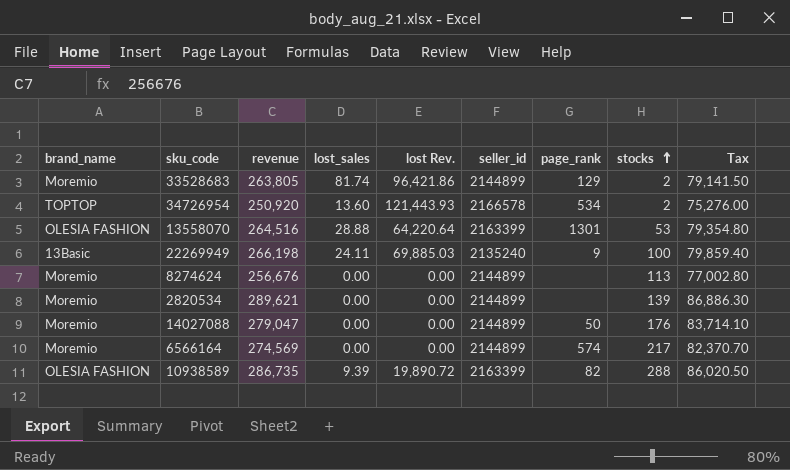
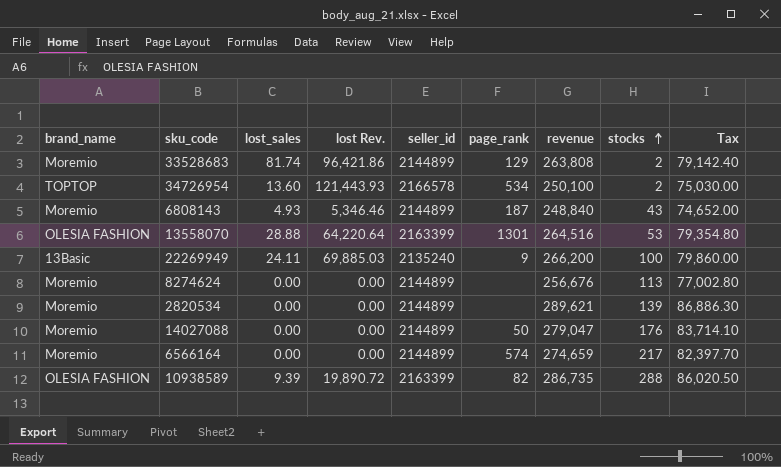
column revenue | position: 3 -> 7
33528683 | revenue: 263,805 -> 263,808
33528683 | Tax: 79,141.50 -> 79,142.40
34726954 | revenue: 250,920 -> 250,100
34726954 | Tax: 75,276.00 -> 75,030.00
row 6808143: none -> Moremio | 4.93 | 5,346.46 | 2144899 | 187 | 248,840 | 43 | 74,652.00
22269949 | revenue: 266,198 -> 266,200
22269949 | Tax: 79,859.40 -> 79,860.00
6566164 | revenue: 274,569 -> 274,659
6566164 | Tax: 82,370.70 -> 82,397.70

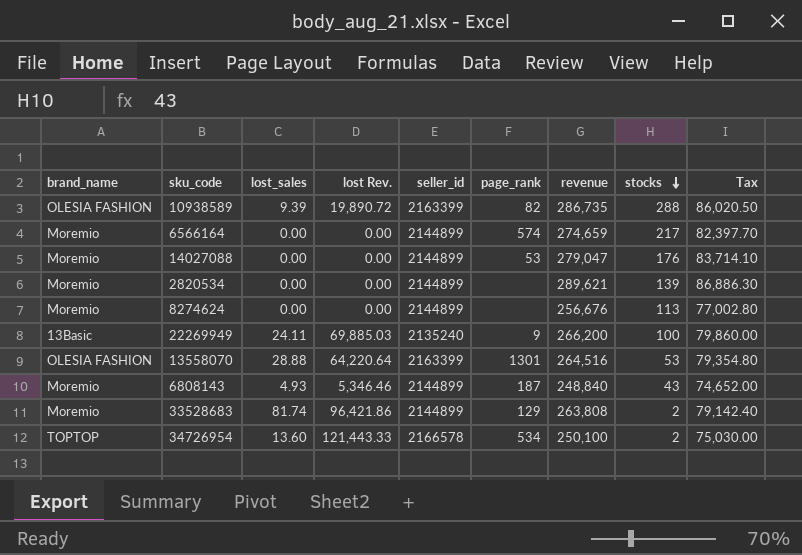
row order: stocks ascending -> stocks descending
14027088 | page_rank: 50 -> 53
34726954 | lost Rev.: 121,443.93 -> 121,443.33

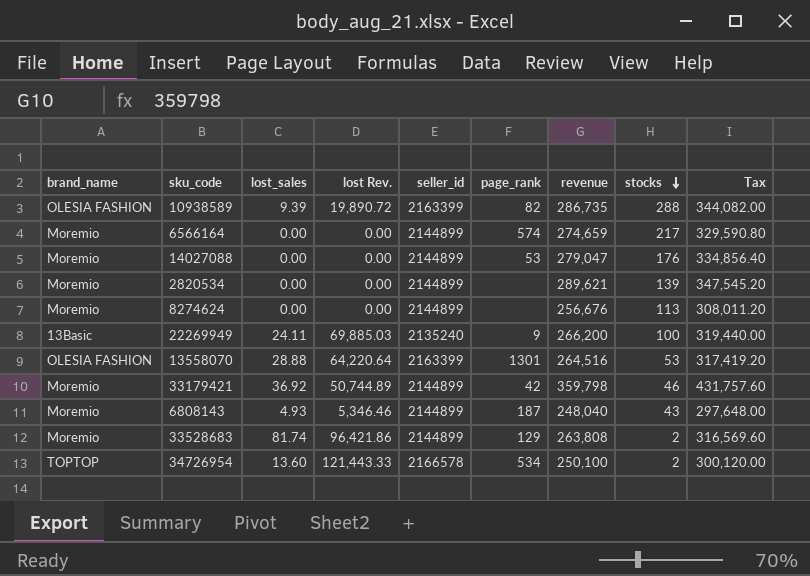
column Tax | formula: [revenue] * 0.3 -> [revenue] * 1.2
row 33179421: none -> Moremio | 36.92 | 50,744.89 | 2144899 | 42 | 359,798 | 46 | 431,757.60
6808143 | revenue: 248,840 -> 248,040

